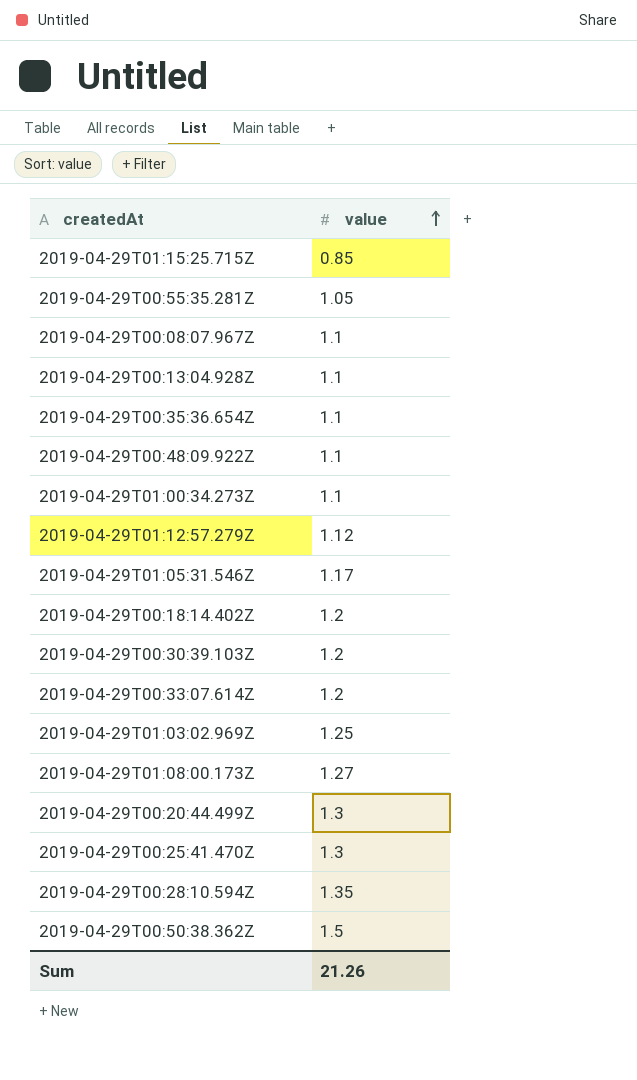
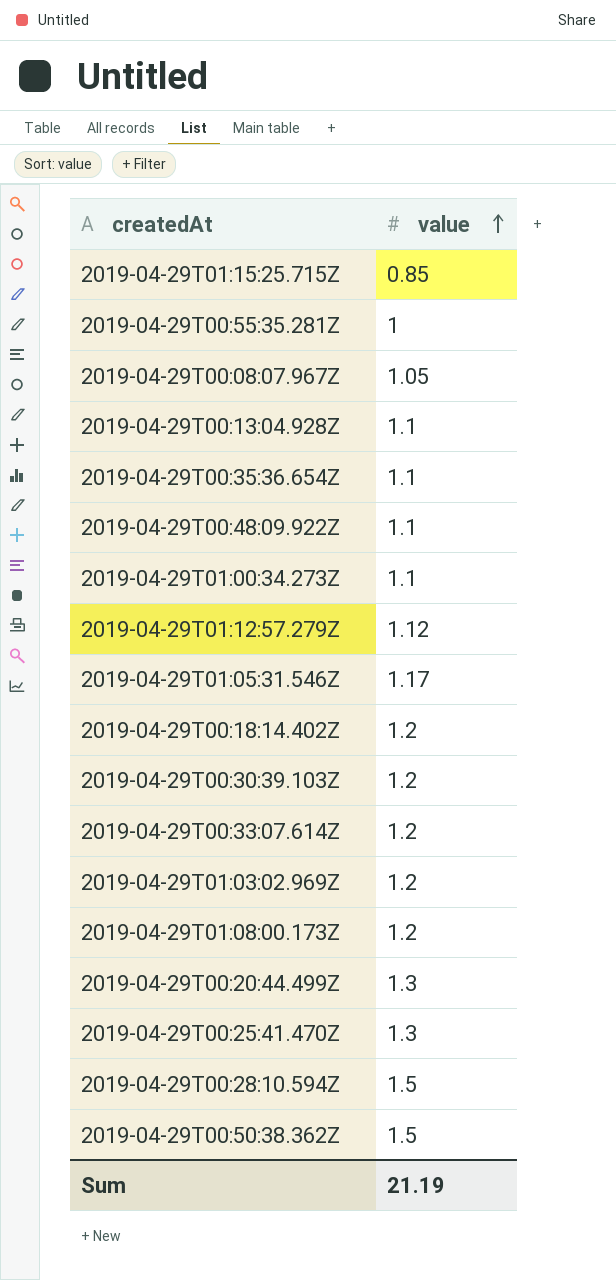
2019-04-29T00:55:35.281Z | value: 1.05 -> 1
2019-04-29T00:08:07.967Z | value: 1.1 -> 1.05
2019-04-29T01:03:02.969Z | value: 1.25 -> 1.2
2019-04-29T01:08:00.173Z | value: 1.27 -> 1.2
2019-04-29T00:28:10.594Z | value: 1.35 -> 1.5
Sum | value: 21.26 -> 21.19

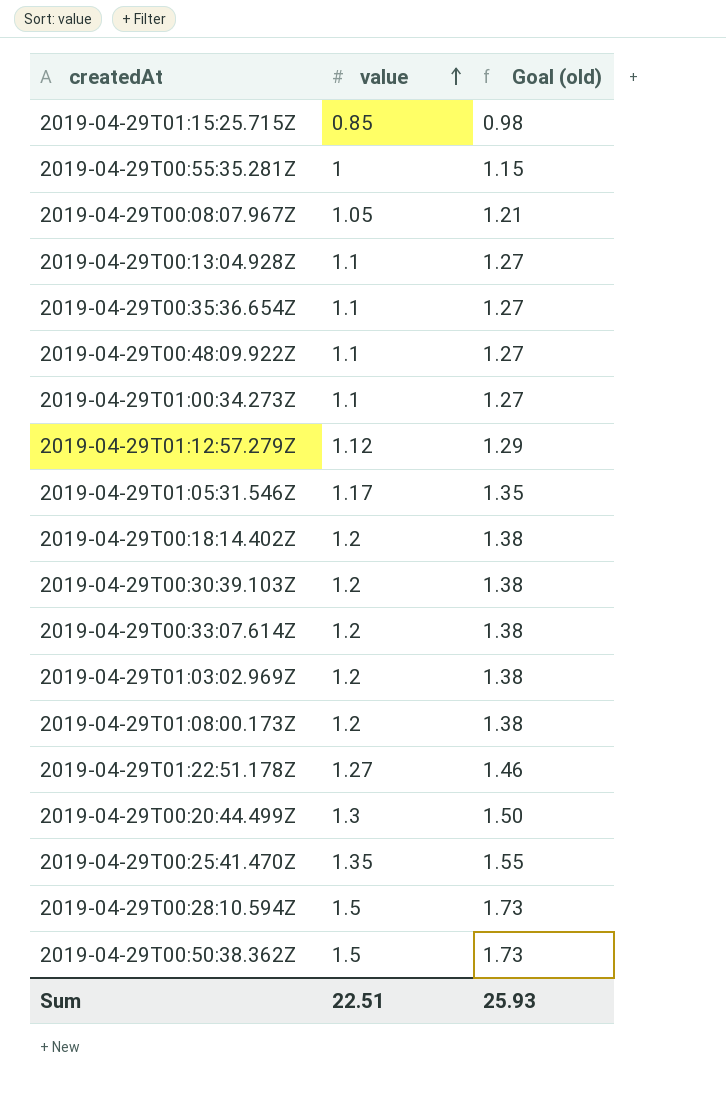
column Goal (old) | formula: none -> [value] * 1.15
row 2019-04-29T01:22:51.178Z: none -> 1.27 | 1.46
2019-04-29T00:25:41.470Z | value: 1.3 -> 1.35
Sum | value: 21.19 -> 22.51

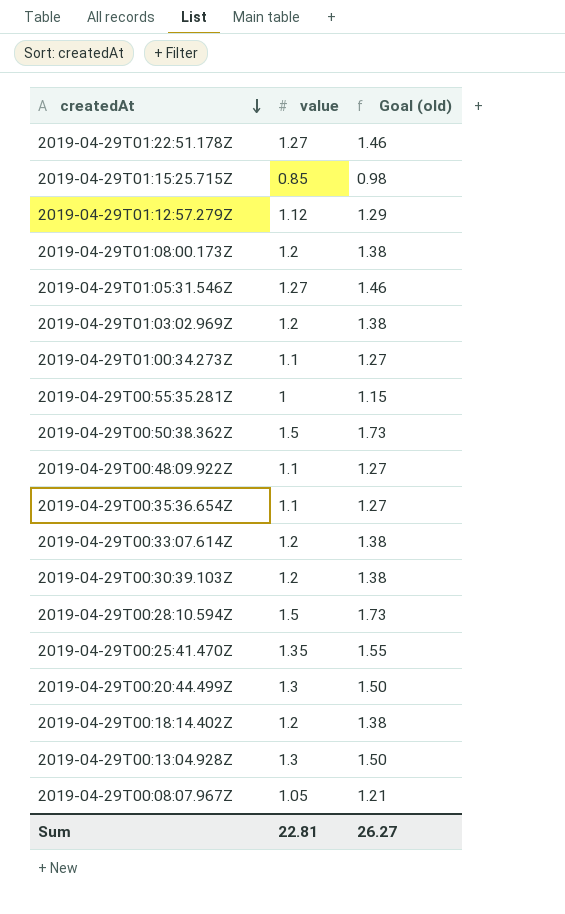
row order: value ascending -> createdAt descending
2019-04-29T01:05:31.546Z | value: 1.17 -> 1.27
2019-04-29T01:05:31.546Z | Goal (old): 1.35 -> 1.46
2019-04-29T00:13:04.928Z | value: 1.1 -> 1.3
2019-04-29T00:13:04.928Z | Goal (old): 1.27 -> 1.50
Sum | value: 22.51 -> 22.81
Sum | Goal (old): 25.93 -> 26.27

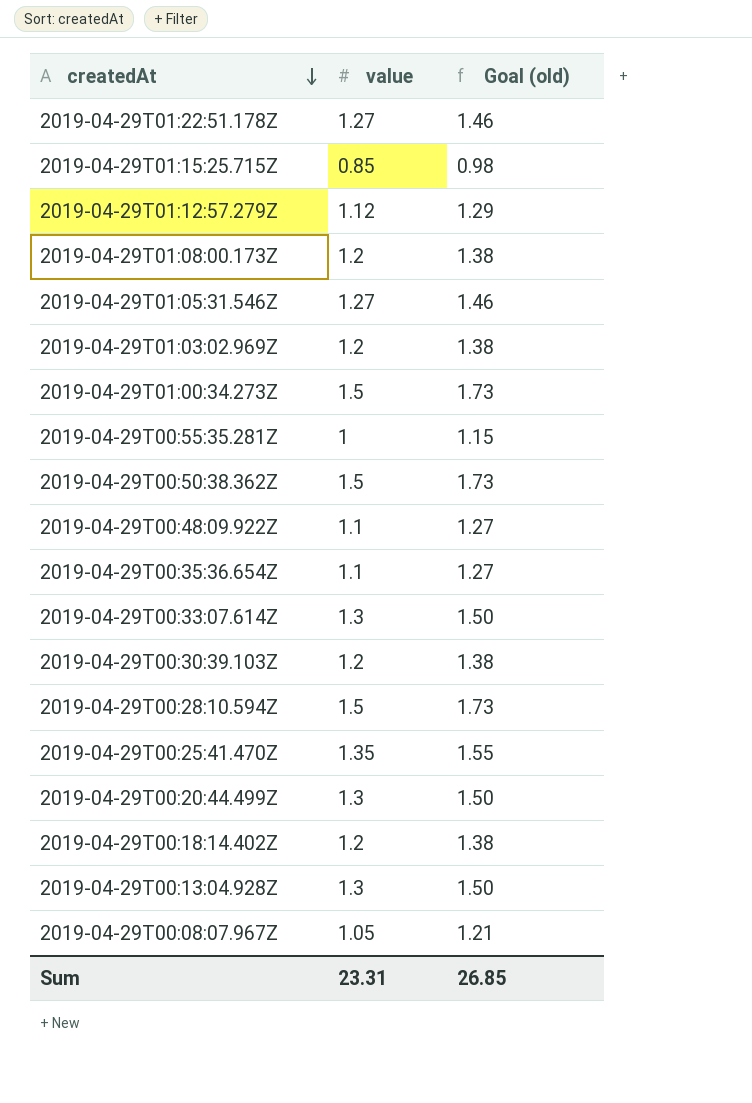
2019-04-29T01:00:34.273Z | value: 1.1 -> 1.5
2019-04-29T01:00:34.273Z | Goal (old): 1.27 -> 1.73
2019-04-29T00:33:07.614Z | value: 1.2 -> 1.3
2019-04-29T00:33:07.614Z | Goal (old): 1.38 -> 1.50
Sum | value: 22.81 -> 23.31
Sum | Goal (old): 26.27 -> 26.85

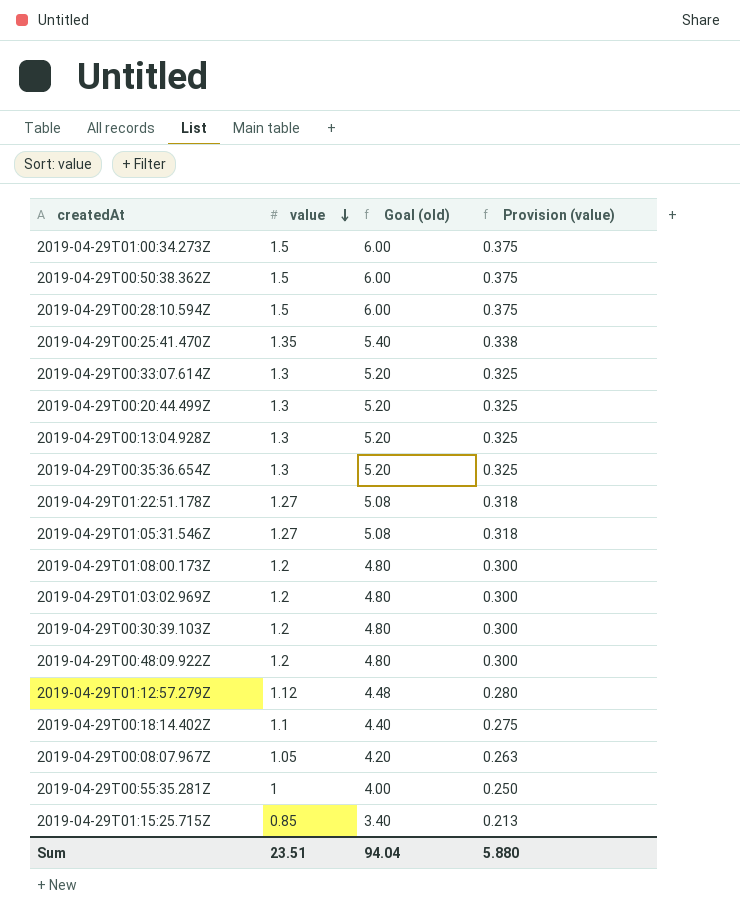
row order: createdAt descending -> value descending
column Goal (old) | formula: [value] * 1.15 -> [value] * 4
column Provision (value) | formula: none -> [value] * 0.25
2019-04-29T00:35:36.654Z | value: 1.1 -> 1.3
2019-04-29T00:48:09.922Z | value: 1.1 -> 1.2
2019-04-29T00:18:14.402Z | value: 1.2 -> 1.1
Sum | value: 23.31 -> 23.51
Sum | Goal (old): 26.85 -> 94.04

